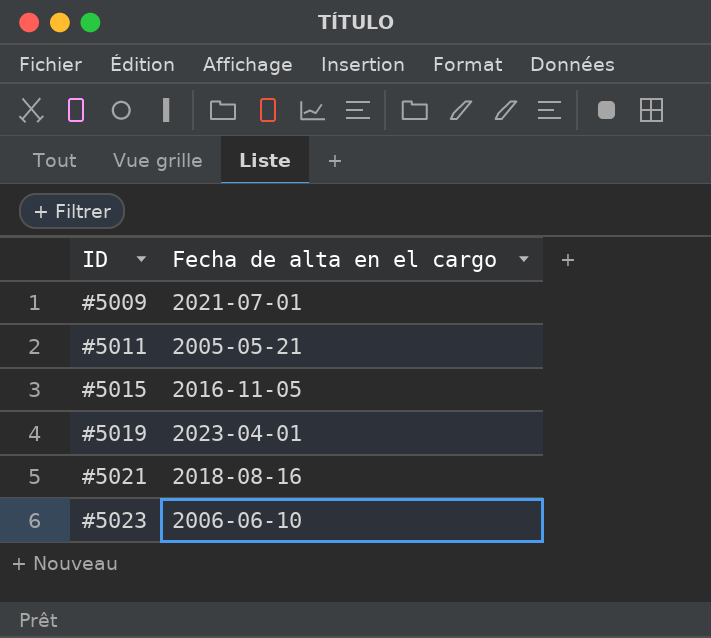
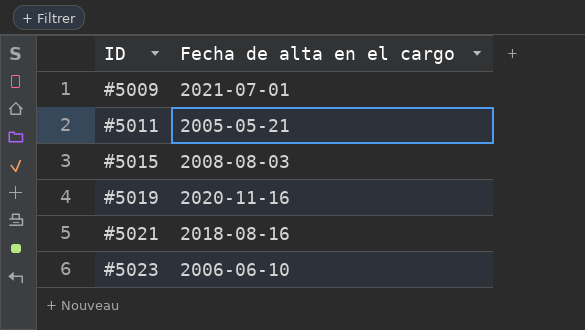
#5015 | Fecha de alta en el cargo: 2016-11-05 -> 2008-08-03
#5019 | Fecha de alta en el cargo: 2023-04-01 -> 2020-11-16

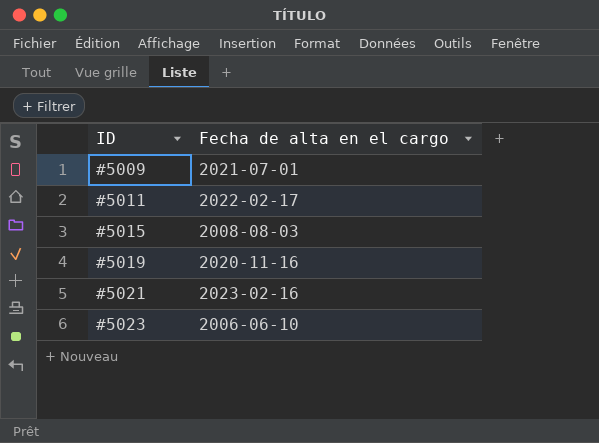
#5011 | Fecha de alta en el cargo: 2005-05-21 -> 2022-02-17
#5021 | Fecha de alta en el cargo: 2018-08-16 -> 2023-02-16

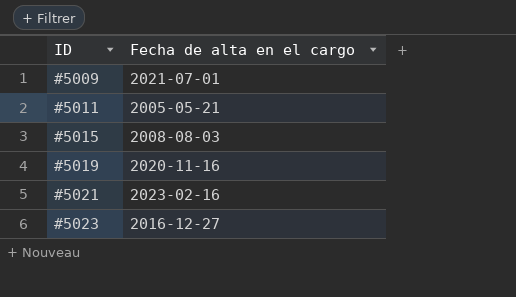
#5011 | Fecha de alta en el cargo: 2022-02-17 -> 2005-05-21
#5023 | Fecha de alta en el cargo: 2006-06-10 -> 2016-12-27

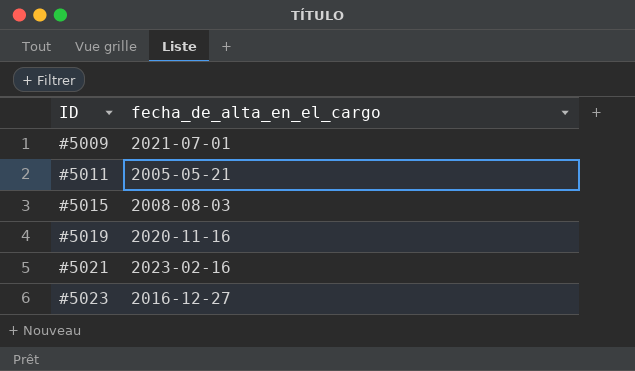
column name: Fecha de alta en el cargo -> fecha_de_alta_en_el_cargo

